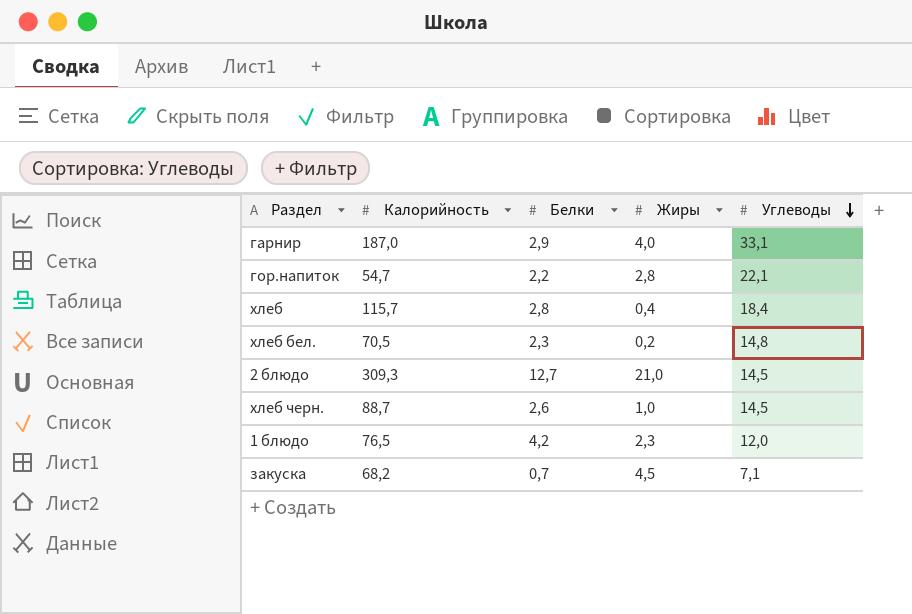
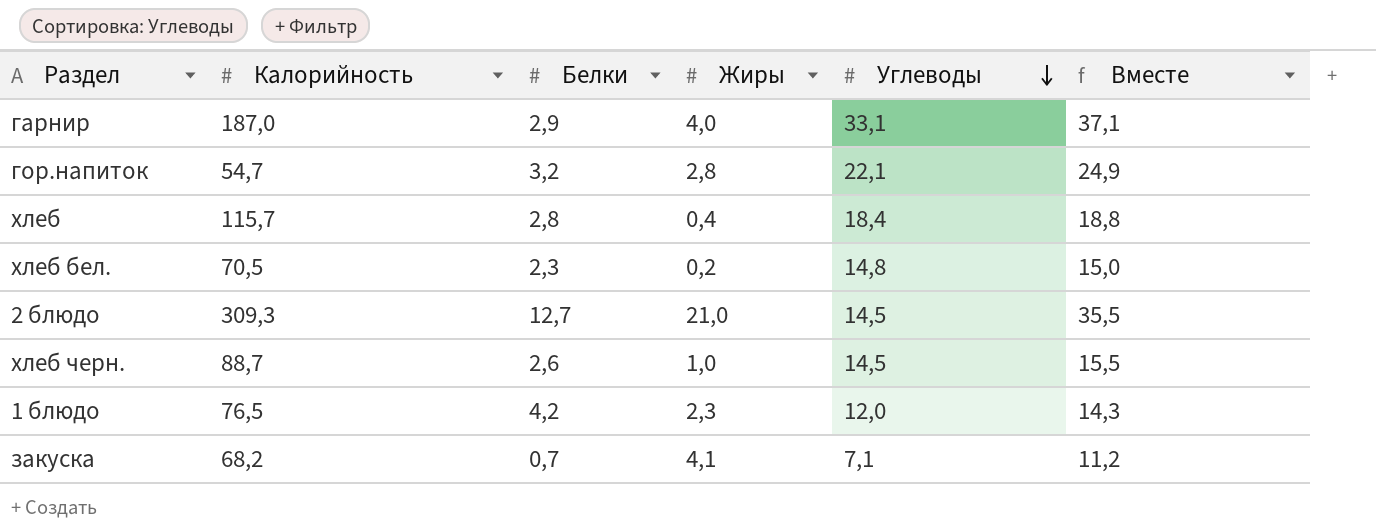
column Вместе | formula: none -> [Жиры] + [Углеводы]
гор.напиток | Белки: 2,2 -> 3,2
закуска | Жиры: 4,5 -> 4,1

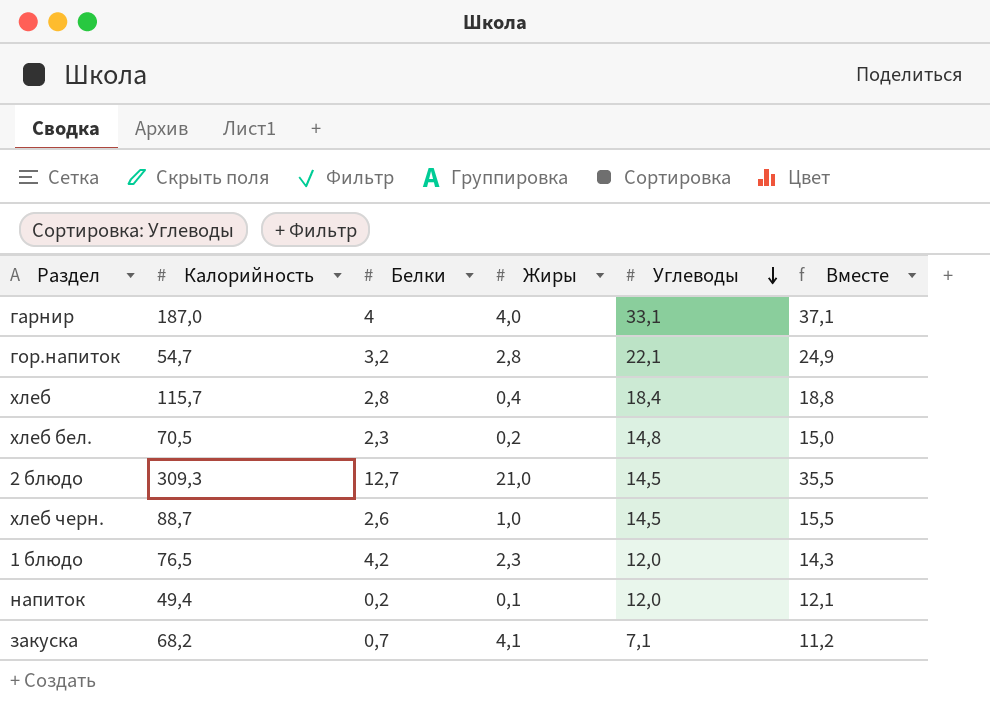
гарнир | Белки: 2,9 -> 4
row напиток: none -> 49,4 | 0,2 | 0,1 | 12,0 | 12,1

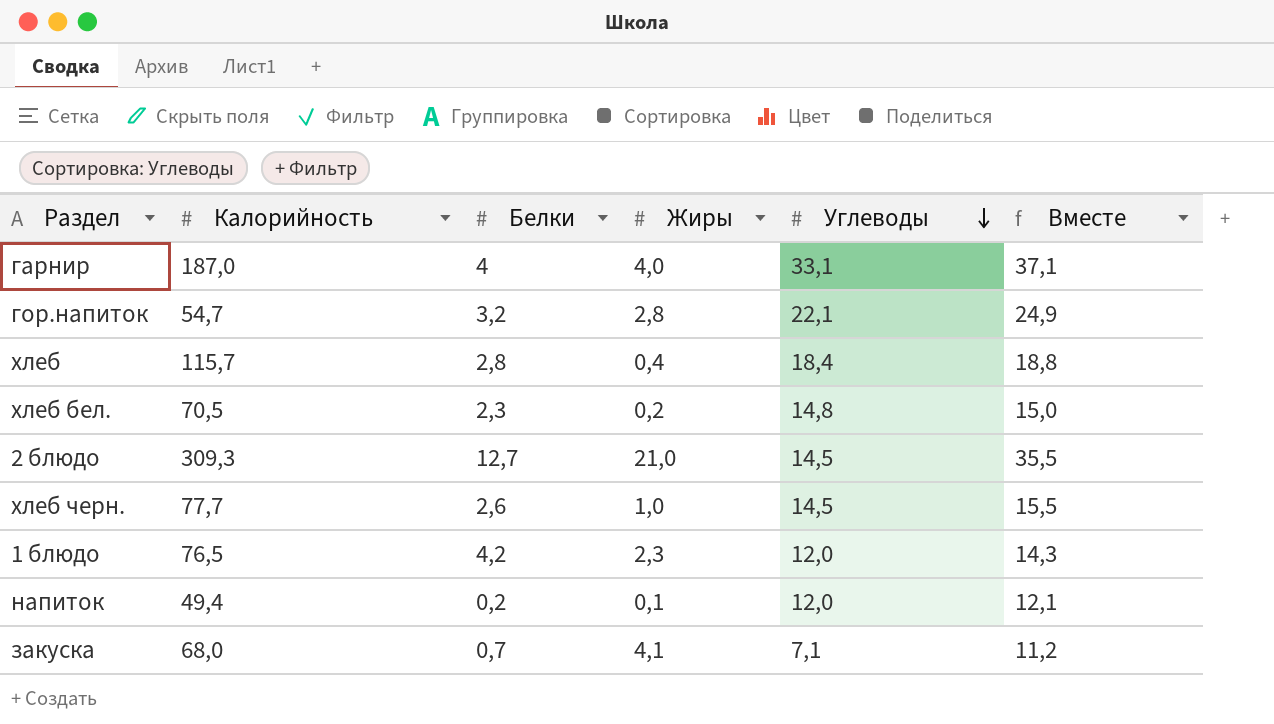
хлеб черн. | Калорийность: 88,7 -> 77,7
закуска | Калорийность: 68,2 -> 68,0

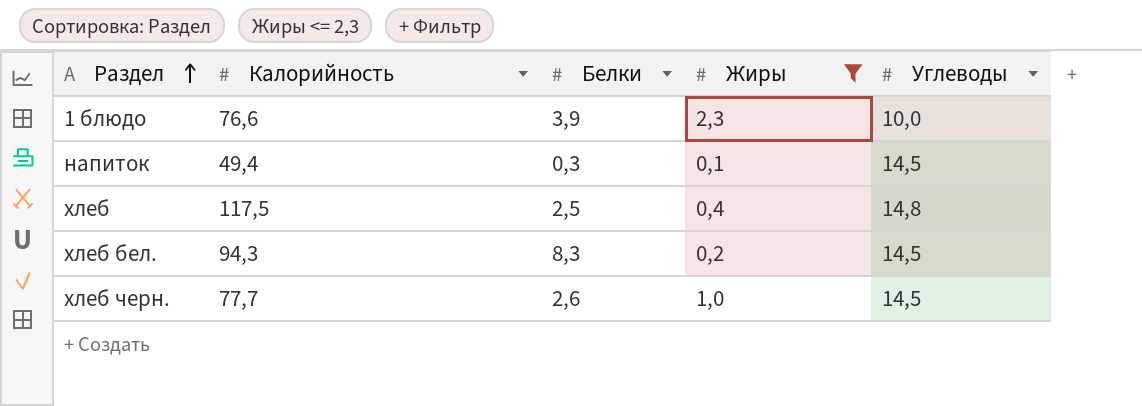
filter: none -> Жиры <= 2,3
row order: Углеводы descending -> Раздел ascending
column Вместе | formula: [Жиры] + [Углеводы] -> none
1 блюдо | Калорийность: 76,5 -> 76,6
1 блюдо | Белки: 4,2 -> 3,9
1 блюдо | Углеводы: 12,0 -> 10,0
напиток | Белки: 0,2 -> 0,3
напиток | Углеводы: 12,0 -> 14,5
хлеб | Калорийность: 115,7 -> 117,5
хлеб | Белки: 2,8 -> 2,5
хлеб | Углеводы: 18,4 -> 14,8
хлеб бел. | Калорийность: 70,5 -> 94,3
хлеб бел. | Белки: 2,3 -> 8,3
хлеб бел. | Углеводы: 14,8 -> 14,5

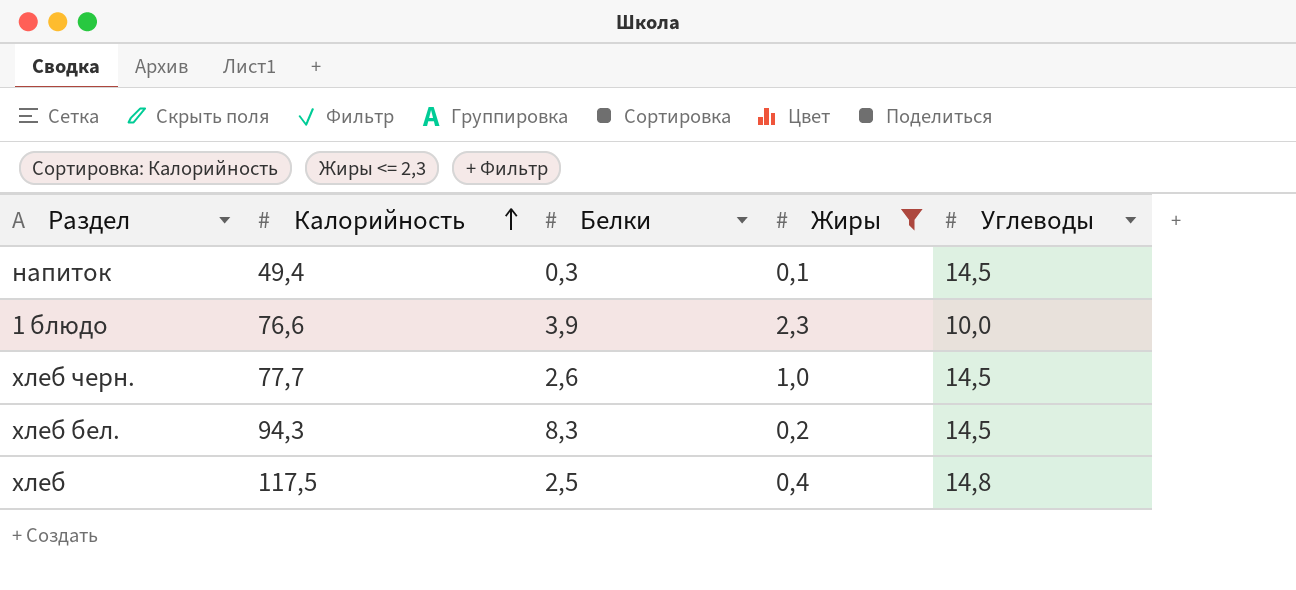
row order: Раздел ascending -> Калорийность ascending

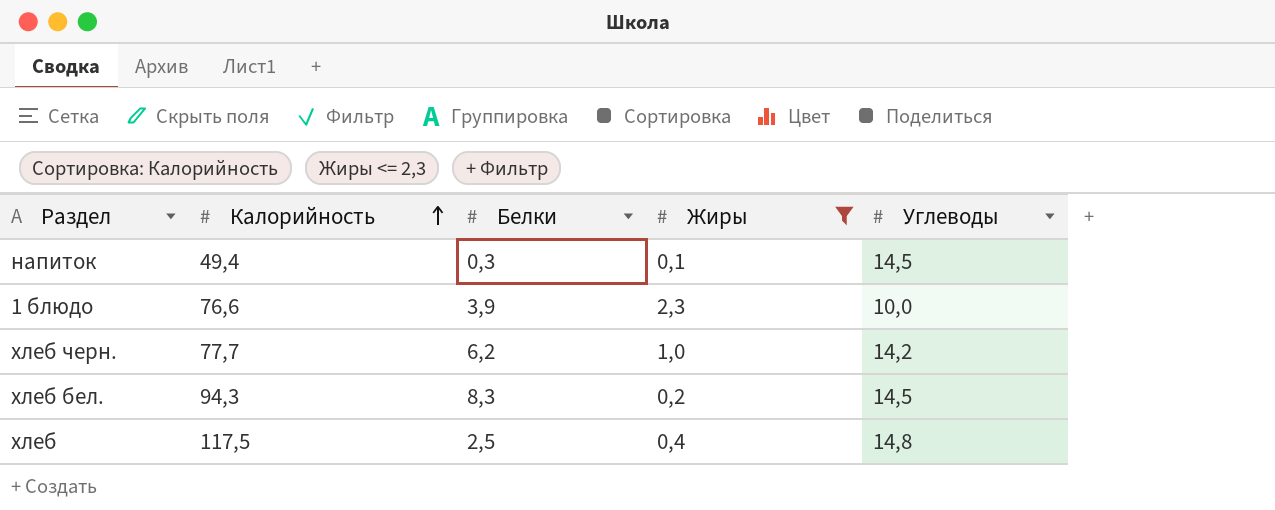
хлеб черн. | Белки: 2,6 -> 6,2
хлеб черн. | Углеводы: 14,5 -> 14,2

